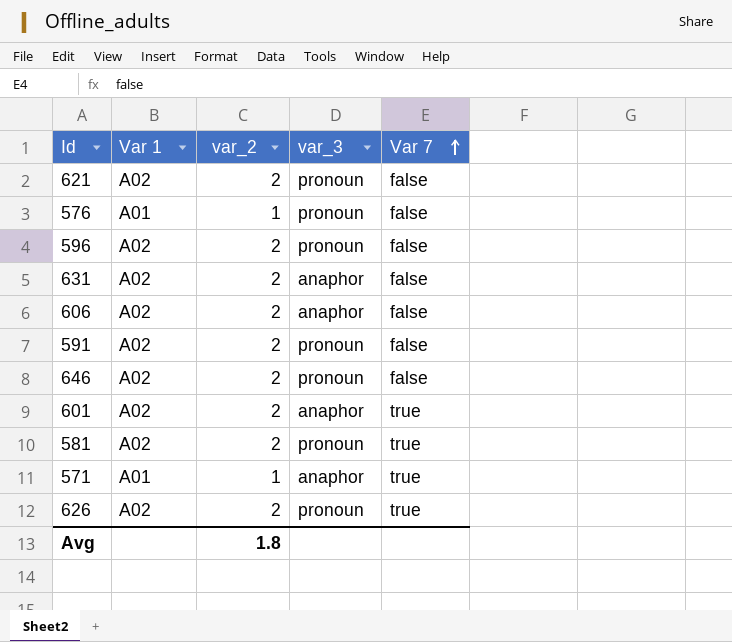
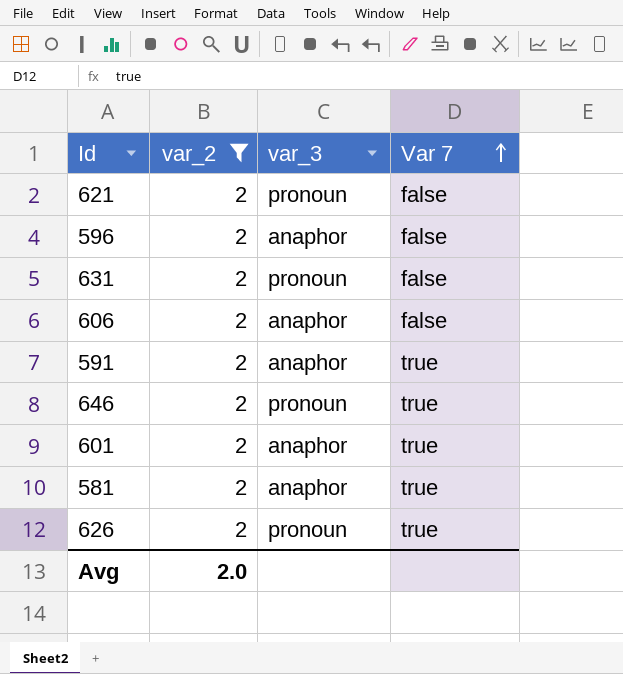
filter: none -> var_2 = 2
column Var 1 | position: 2 -> none
596 | var_3: pronoun -> anaphor
631 | var_3: anaphor -> pronoun
591 | var_3: pronoun -> anaphor
591 | Var 7: false -> true
646 | Var 7: false -> true
581 | var_3: pronoun -> anaphor
Avg | var_2: 1.8 -> 2.0

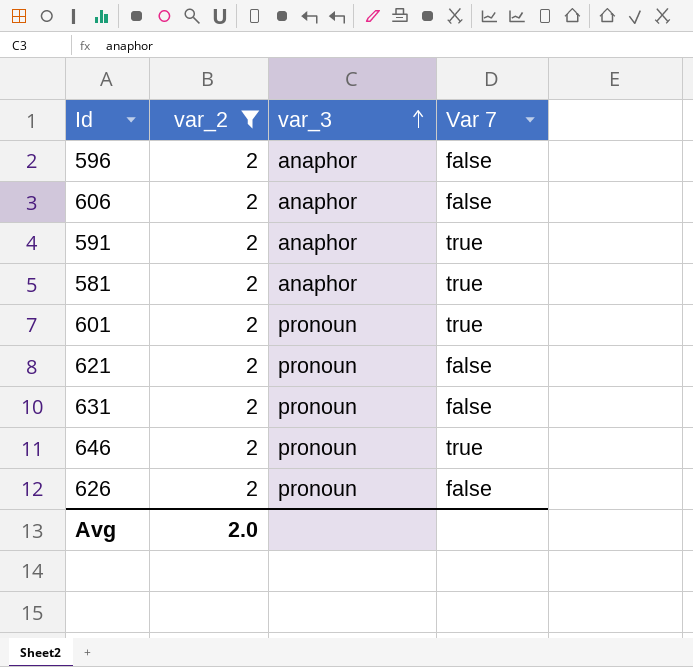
row order: Var 7 ascending -> var_3 ascending
601 | var_3: anaphor -> pronoun
626 | Var 7: true -> false

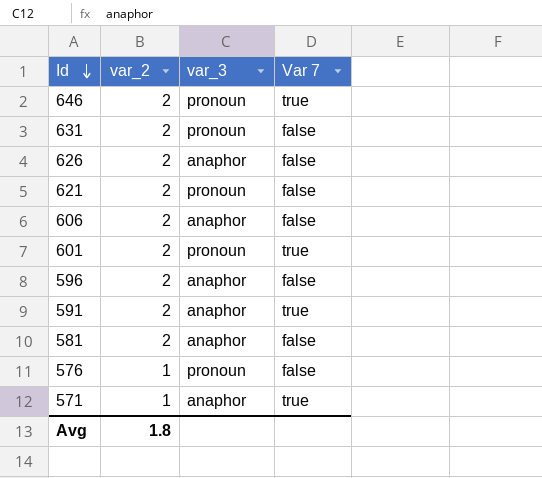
filter: var_2 = 2 -> none
row order: var_3 ascending -> Id descending
626 | var_3: pronoun -> anaphor
581 | Var 7: true -> false
Avg | var_2: 2.0 -> 1.8

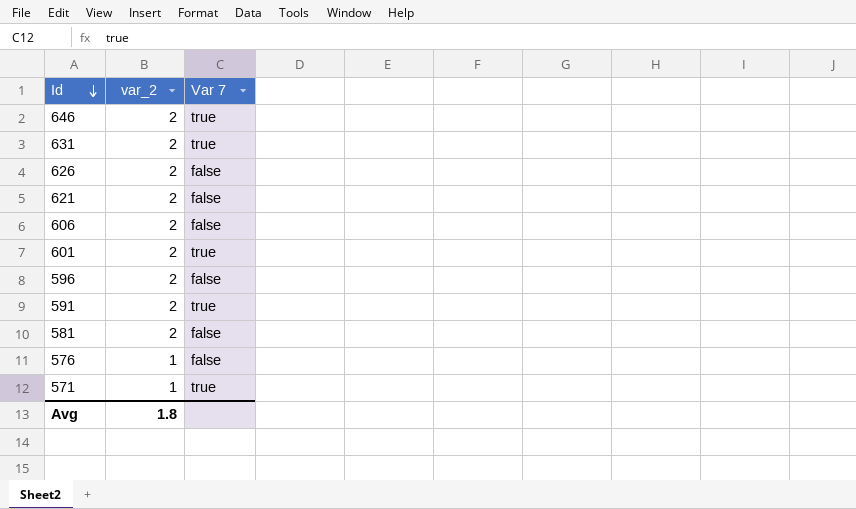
column var_3 | position: 3 -> none
631 | Var 7: false -> true

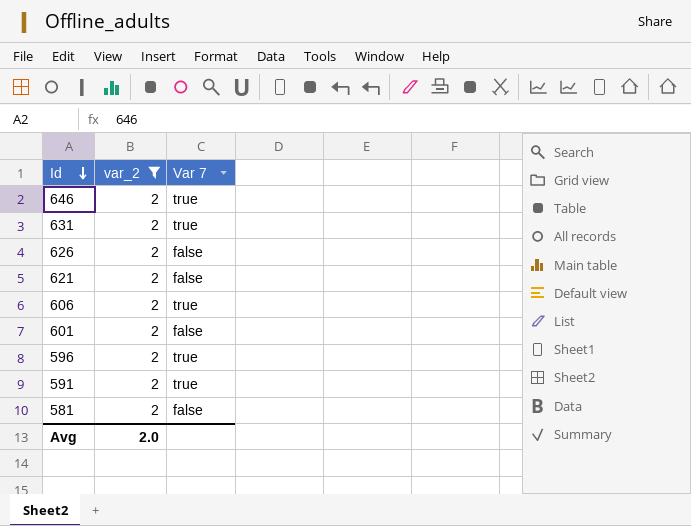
filter: none -> var_2 = 2
606 | Var 7: false -> true
601 | Var 7: true -> false
596 | Var 7: false -> true
Avg | var_2: 1.8 -> 2.0

